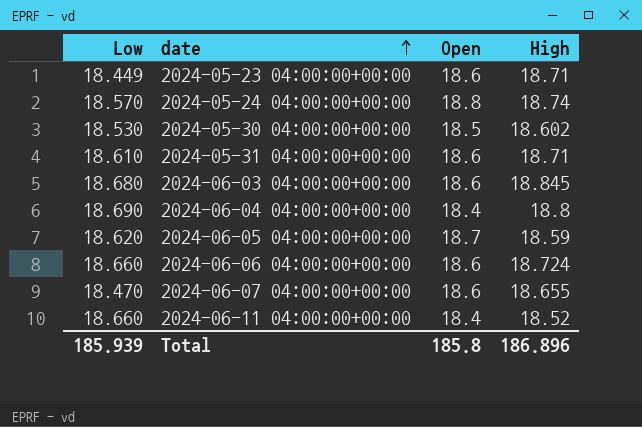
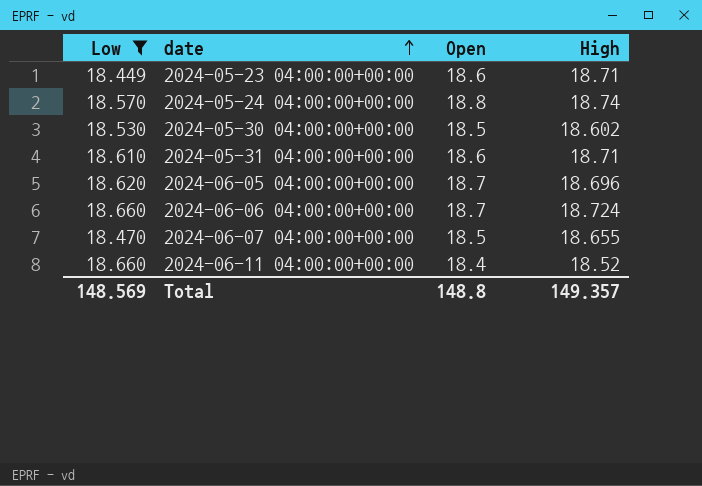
filter: none -> Low <= 18.660
2024-06-05 04:00:00+00:00 | High: 18.59 -> 18.696
2024-06-06 04:00:00+00:00 | Open: 18.6 -> 18.7
2024-06-07 04:00:00+00:00 | Open: 18.6 -> 18.5
Total | Low: 185.939 -> 148.569
Total | Open: 185.8 -> 148.8
Total | High: 186.896 -> 149.357

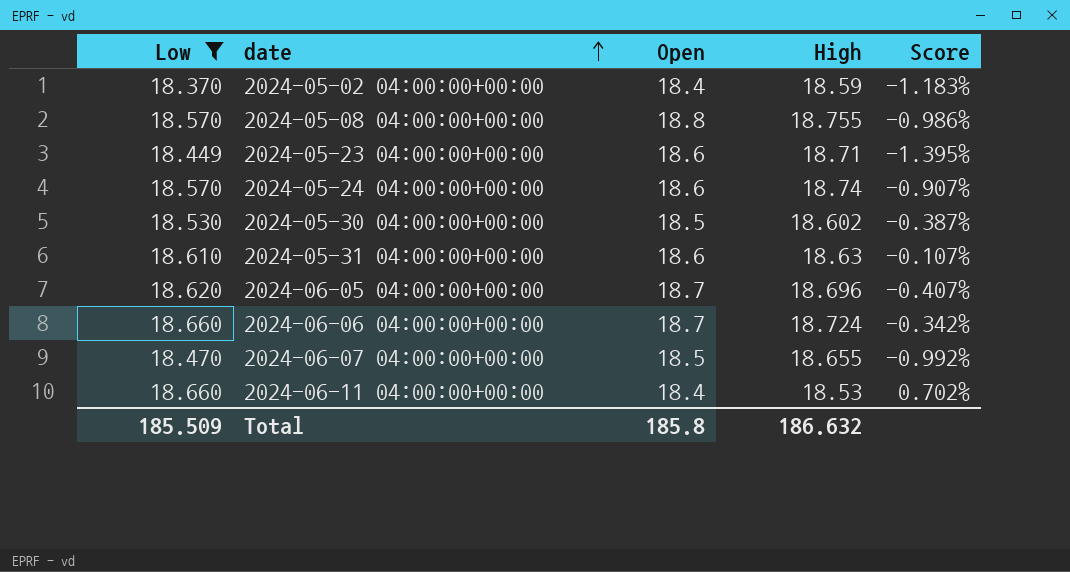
column Score | formula: none -> ([Low] - [High]) / [High]
row 2024-05-02 04:00:00+00:00: none -> 18.370 | 18.4 | 18.59 | -1.183%
row 2024-05-08 04:00:00+00:00: none -> 18.570 | 18.8 | 18.755 | -0.986%
2024-05-24 04:00:00+00:00 | Open: 18.8 -> 18.6
2024-05-31 04:00:00+00:00 | High: 18.71 -> 18.63
2024-06-11 04:00:00+00:00 | High: 18.52 -> 18.53
Total | Low: 148.569 -> 185.509
Total | Open: 148.8 -> 185.8
Total | High: 149.357 -> 186.632

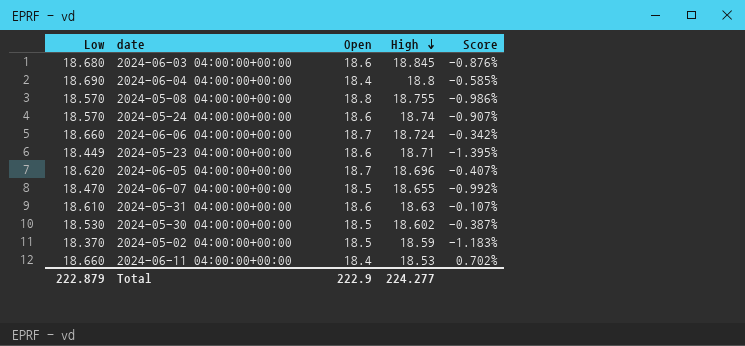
filter: Low <= 18.660 -> none
row order: date ascending -> High descending
2024-05-02 04:00:00+00:00 | Open: 18.4 -> 18.5
Total | Low: 185.509 -> 222.879
Total | Open: 185.8 -> 222.9
Total | High: 186.632 -> 224.277

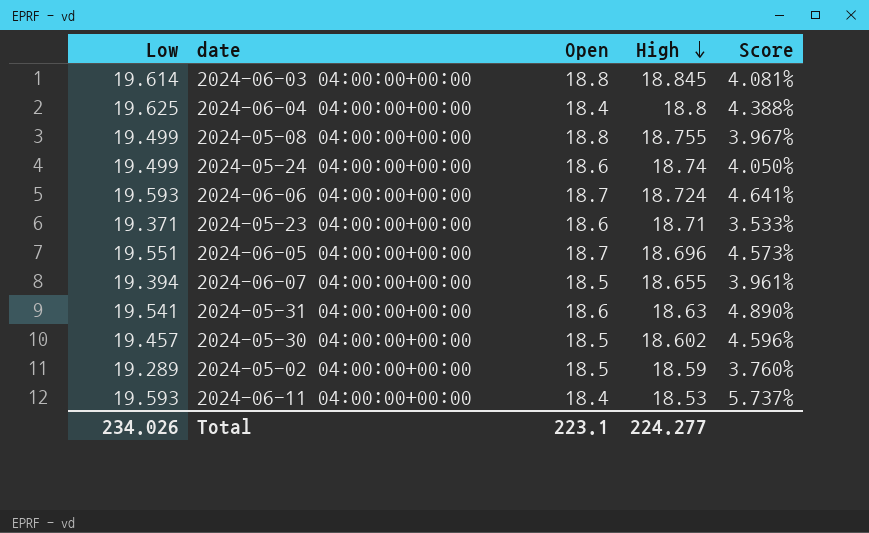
2024-06-03 04:00:00+00:00 | Low: 18.680 -> 19.614
2024-06-03 04:00:00+00:00 | Open: 18.6 -> 18.8
2024-06-03 04:00:00+00:00 | Score: -0.876% -> 4.081%
2024-06-04 04:00:00+00:00 | Low: 18.690 -> 19.625
2024-06-04 04:00:00+00:00 | Score: -0.585% -> 4.388%
2024-05-08 04:00:00+00:00 | Low: 18.570 -> 19.499
2024-05-08 04:00:00+00:00 | Score: -0.986% -> 3.967%
2024-05-24 04:00:00+00:00 | Low: 18.570 -> 19.499
2024-05-24 04:00:00+00:00 | Score: -0.907% -> 4.050%
2024-06-06 04:00:00+00:00 | Low: 18.660 -> 19.593
2024-06-06 04:00:00+00:00 | Score: -0.342% -> 4.641%
2024-05-23 04:00:00+00:00 | Low: 18.449 -> 19.371
2024-05-23 04:00:00+00:00 | Score: -1.395% -> 3.533%
2024-06-05 04:00:00+00:00 | Low: 18.620 -> 19.551
2024-06-05 04:00:00+00:00 | Score: -0.407% -> 4.573%
2024-06-07 04:00:00+00:00 | Low: 18.470 -> 19.394
2024-06-07 04:00:00+00:00 | Score: -0.992% -> 3.961%
2024-05-31 04:00:00+00:00 | Low: 18.610 -> 19.541
2024-05-31 04:00:00+00:00 | Score: -0.107% -> 4.890%
2024-05-30 04:00:00+00:00 | Low: 18.530 -> 19.457
2024-05-30 04:00:00+00:00 | Score: -0.387% -> 4.596%
2024-05-02 04:00:00+00:00 | Low: 18.370 -> 19.289
2024-05-02 04:00:00+00:00 | Score: -1.183% -> 3.760%
2024-06-11 04:00:00+00:00 | Low: 18.660 -> 19.593
2024-06-11 04:00:00+00:00 | Score: 0.702% -> 5.737%
Total | Low: 222.879 -> 234.026
Total | Open: 222.9 -> 223.1

